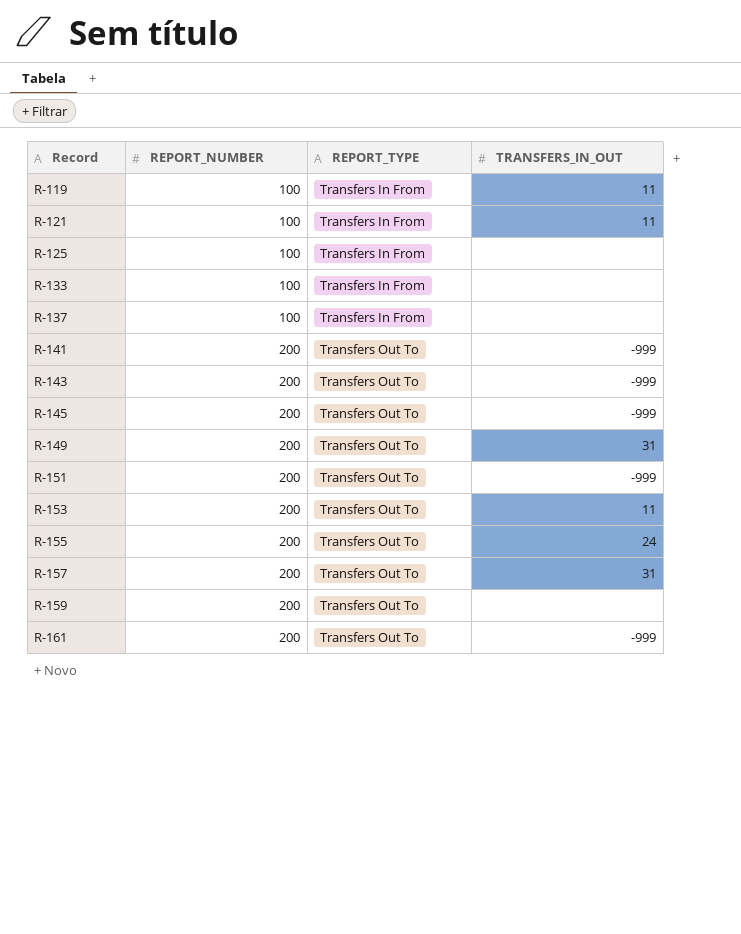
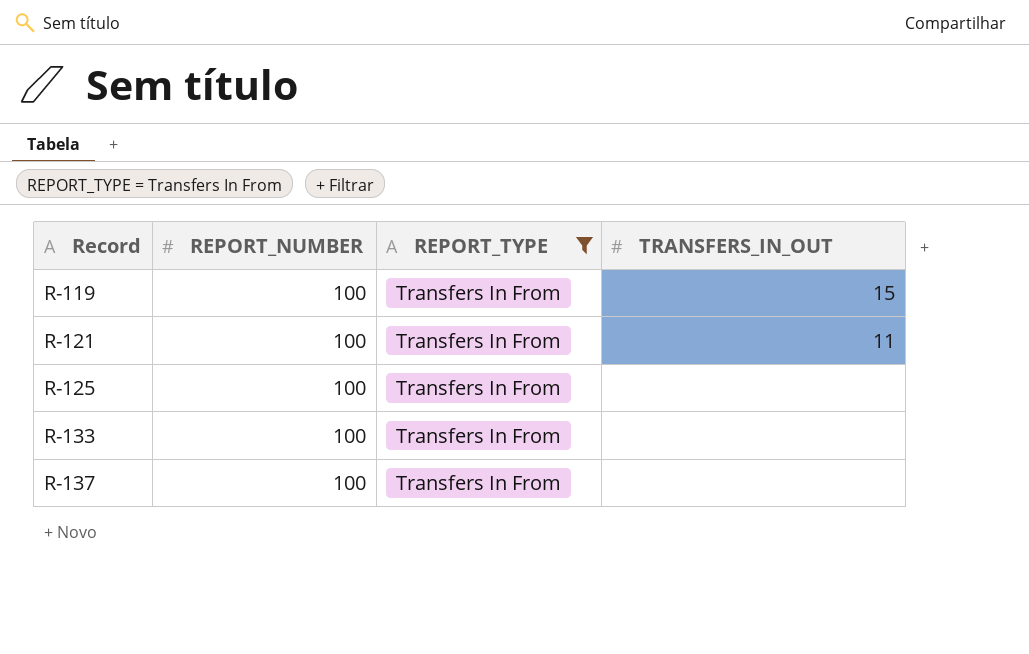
filter: none -> REPORT_TYPE = Transfers In From
R-119 | TRANSFERS_IN_OUT: 11 -> 15

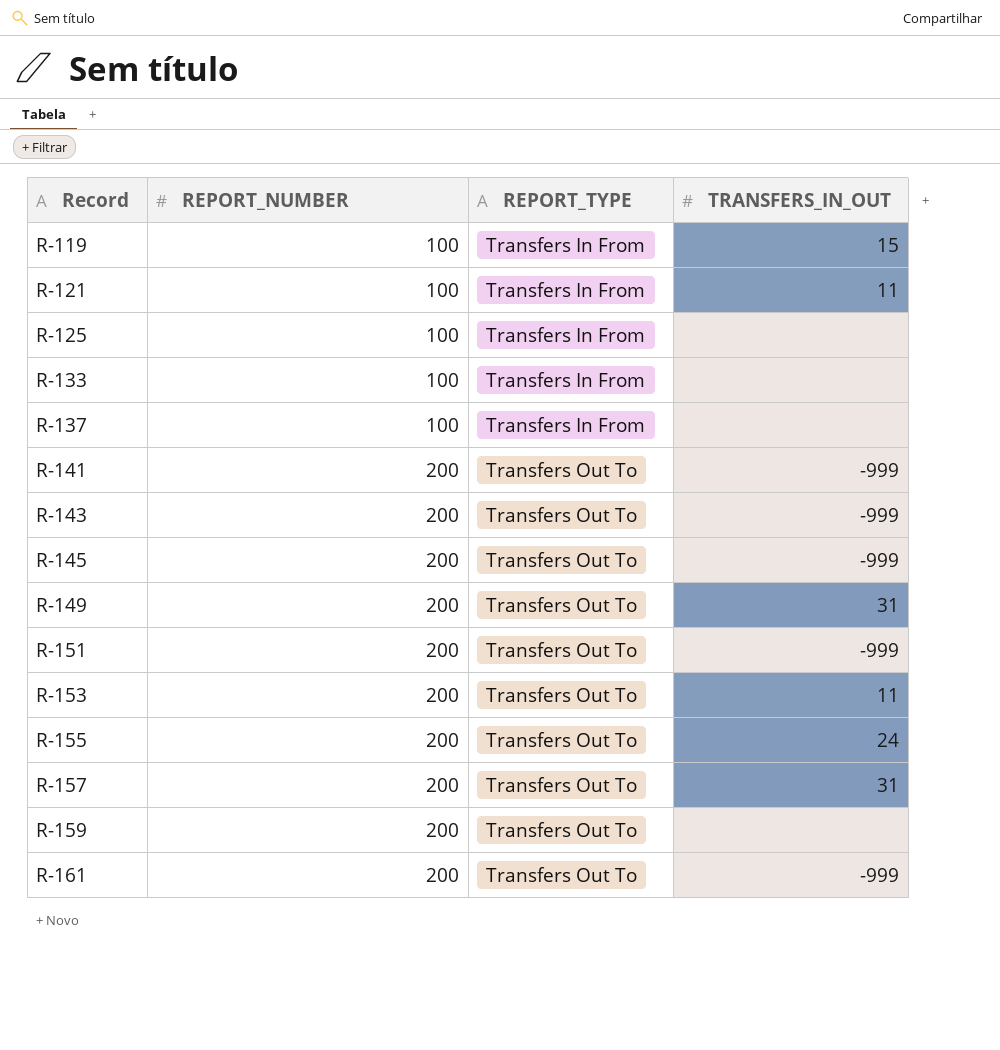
filter: REPORT_TYPE = Transfers In From -> none

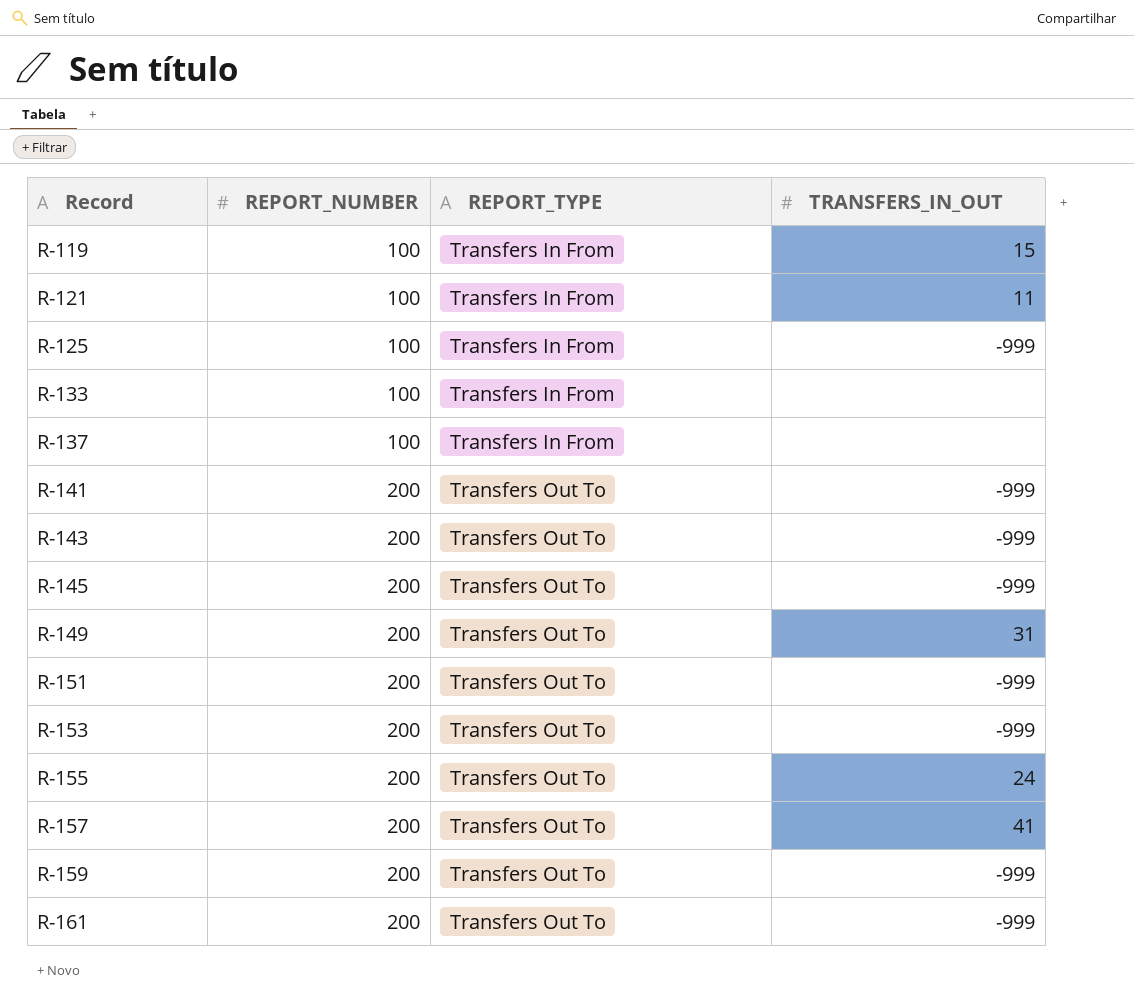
R-125 | TRANSFERS_IN_OUT: none -> -999
R-153 | TRANSFERS_IN_OUT: 11 -> -999
R-157 | TRANSFERS_IN_OUT: 31 -> 41
R-159 | TRANSFERS_IN_OUT: none -> -999

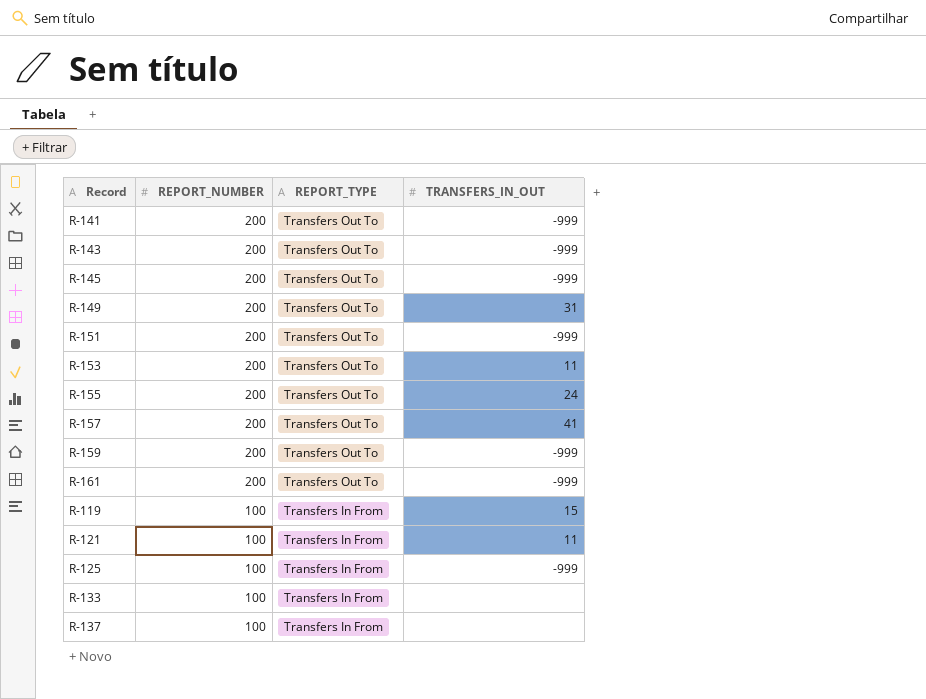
row order: Record ascending -> REPORT_NUMBER descending
R-153 | TRANSFERS_IN_OUT: -999 -> 11

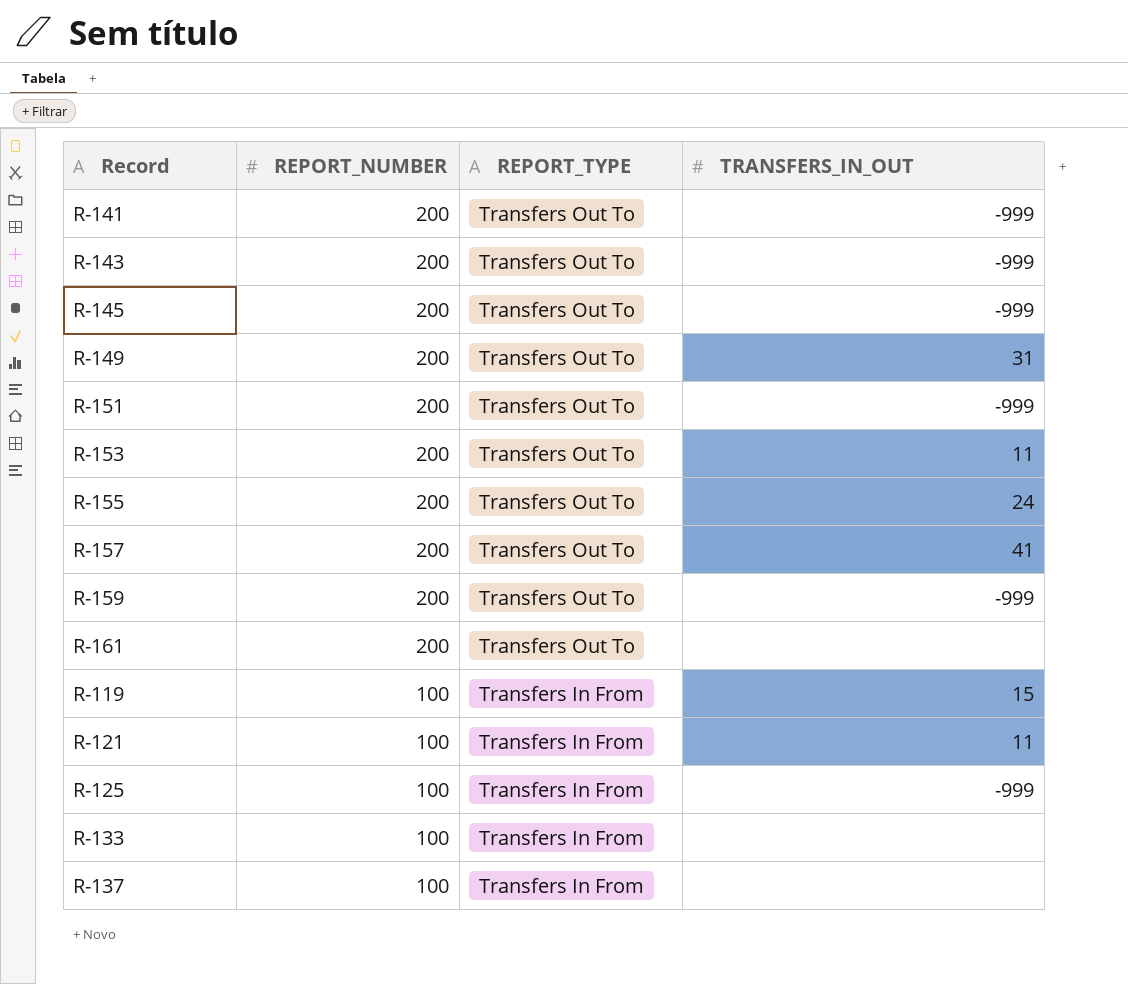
R-161 | TRANSFERS_IN_OUT: -999 -> none

